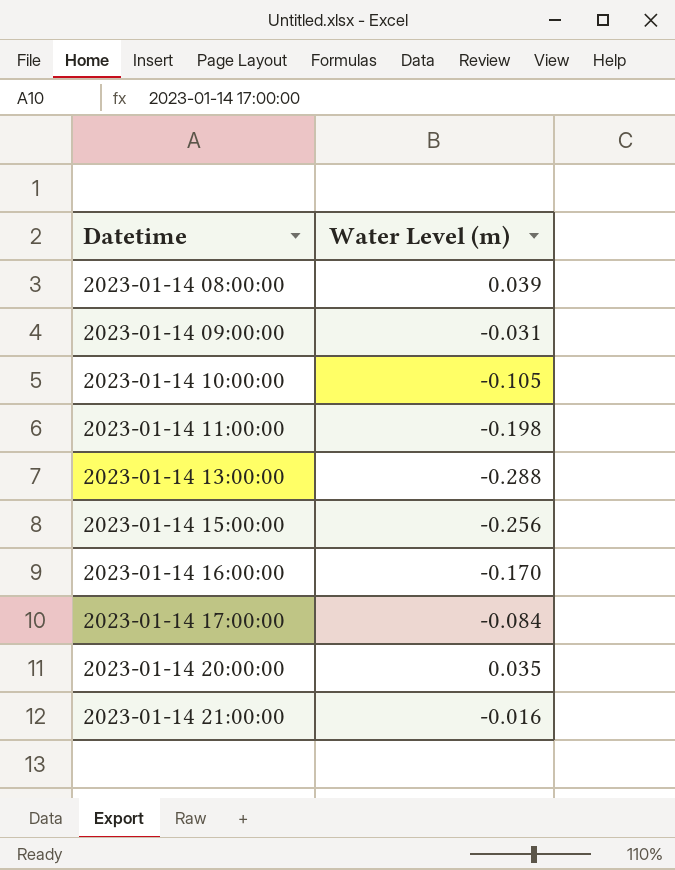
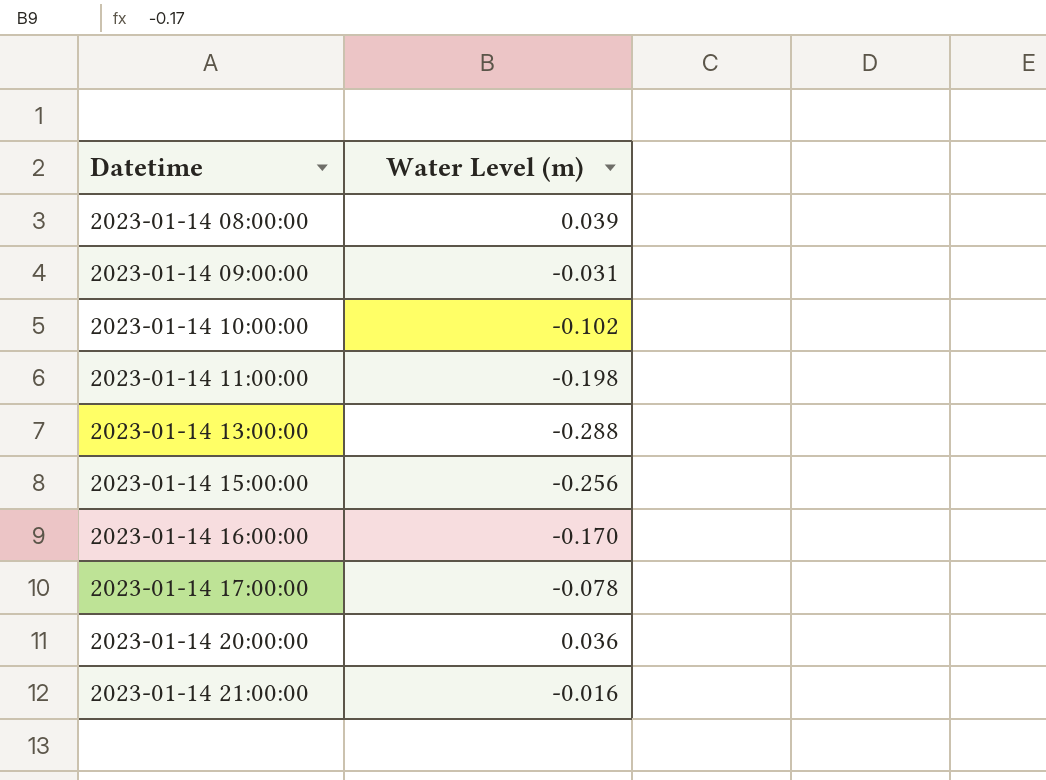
2023-01-14 10:00:00 | Water Level (m): -0.105 -> -0.102
2023-01-14 17:00:00 | Water Level (m): -0.084 -> -0.078
2023-01-14 20:00:00 | Water Level (m): 0.035 -> 0.036

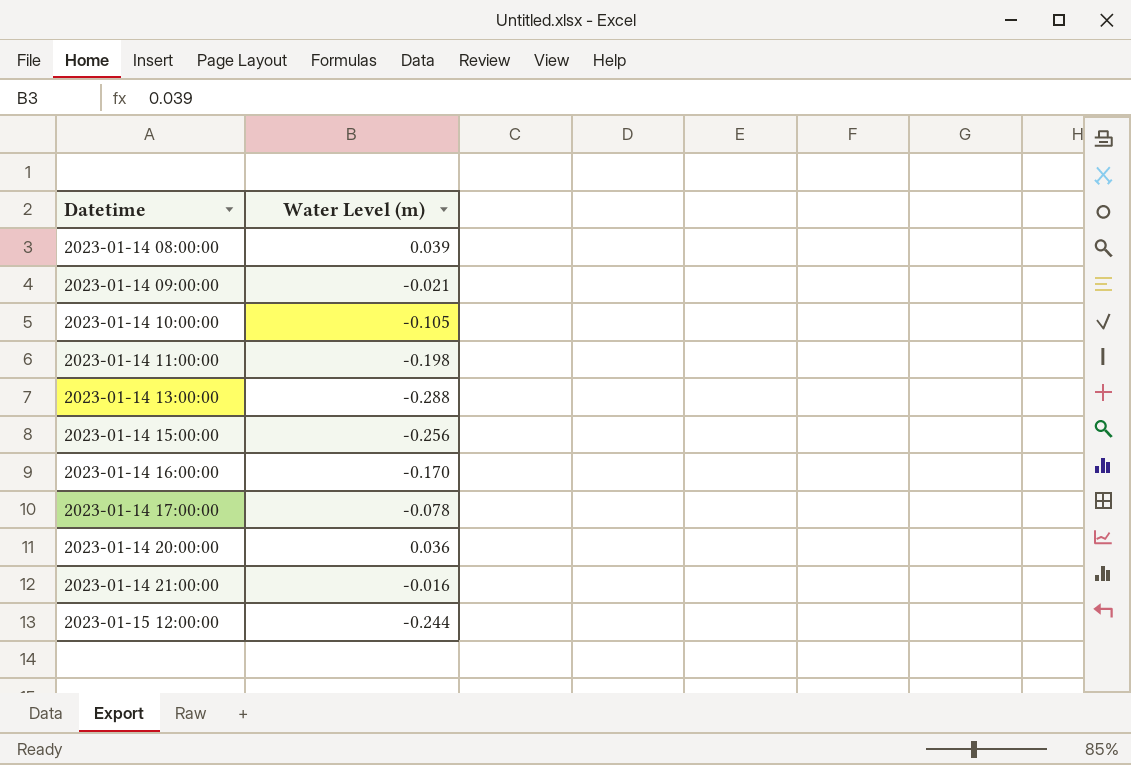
2023-01-14 09:00:00 | Water Level (m): -0.031 -> -0.021
2023-01-14 10:00:00 | Water Level (m): -0.102 -> -0.105
row 2023-01-15 12:00:00: none -> -0.244

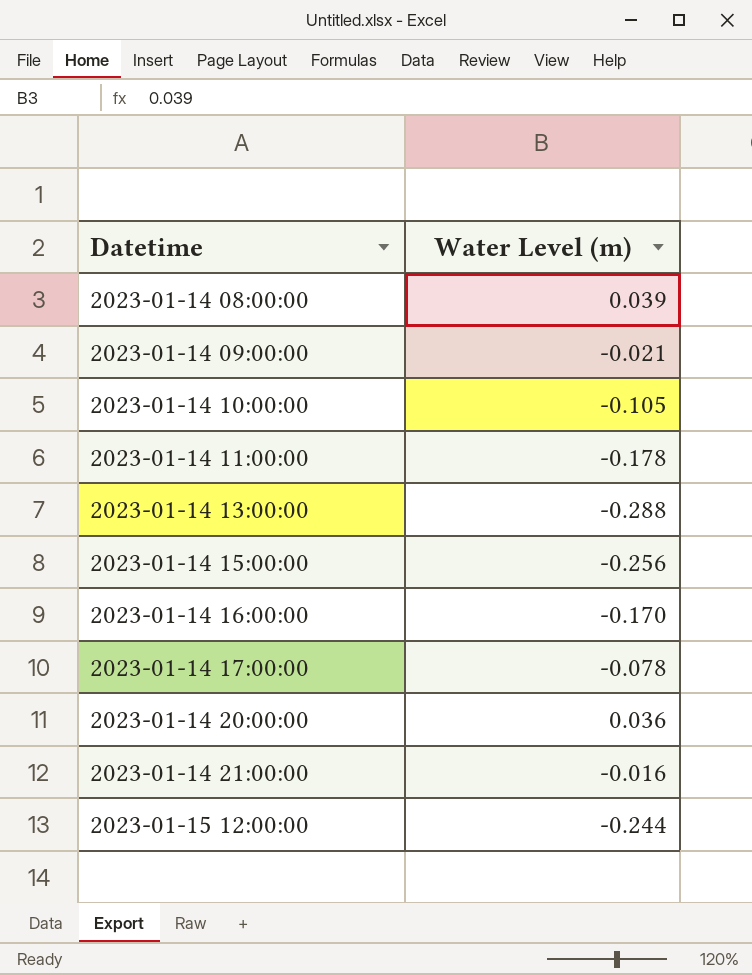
2023-01-14 11:00:00 | Water Level (m): -0.198 -> -0.178

